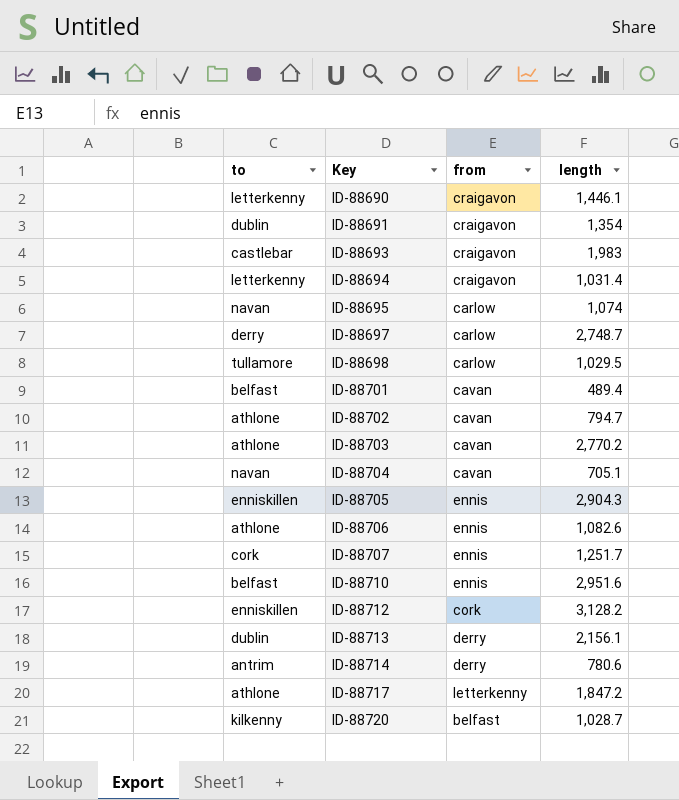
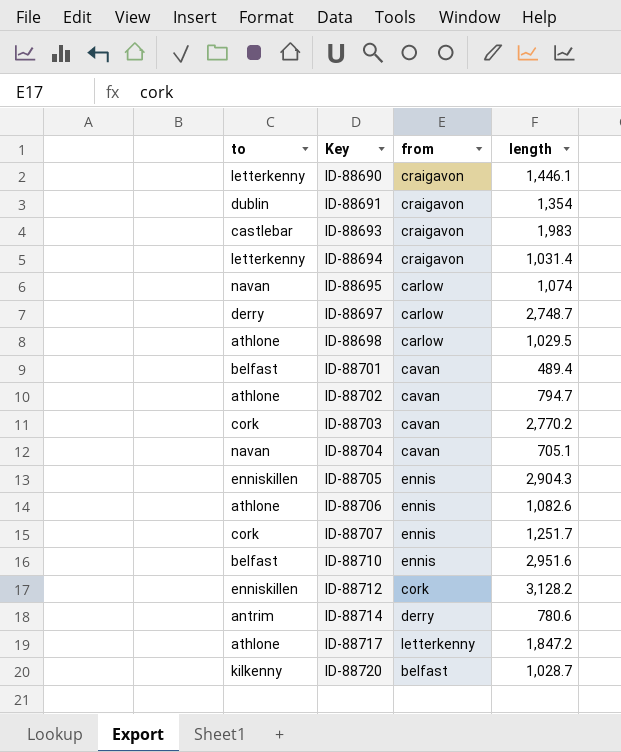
row ID-88713: dublin | derry | 2,156.1 -> none
ID-88698 | to: tullamore -> athlone
ID-88703 | to: athlone -> cork

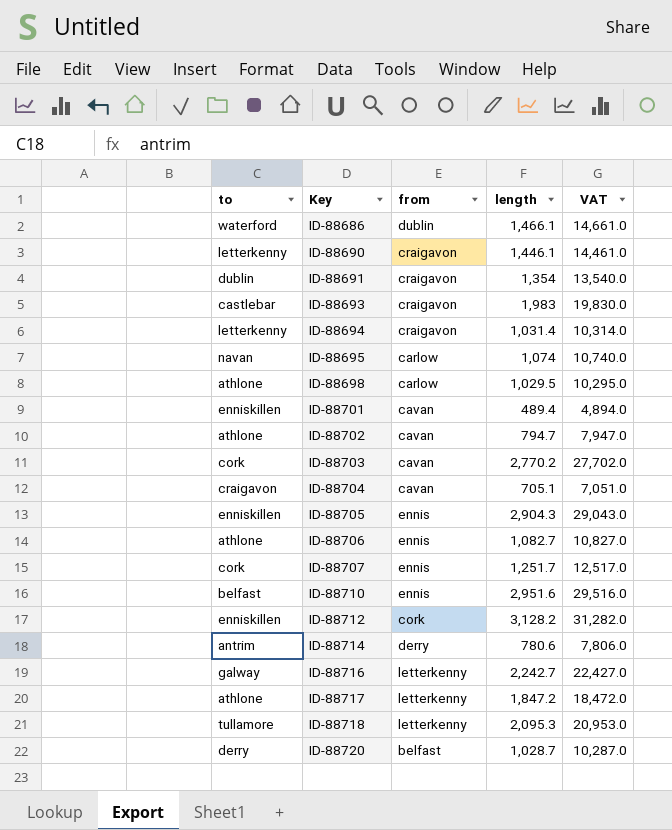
column VAT | formula: none -> [length] * 10
row ID-88697: derry | carlow | 2,748.7 -> none
row ID-88686: none -> waterford | dublin | 1,466.1 | 14,661.0
ID-88701 | to: belfast -> enniskillen
ID-88704 | to: navan -> craigavon
ID-88706 | length: 1,082.6 -> 1,082.7
row ID-88716: none -> galway | letterkenny | 2,242.7 | 22,427.0
row ID-88718: none -> tullamore | letterkenny | 2,095.3 | 20,953.0
ID-88720 | to: kilkenny -> derry

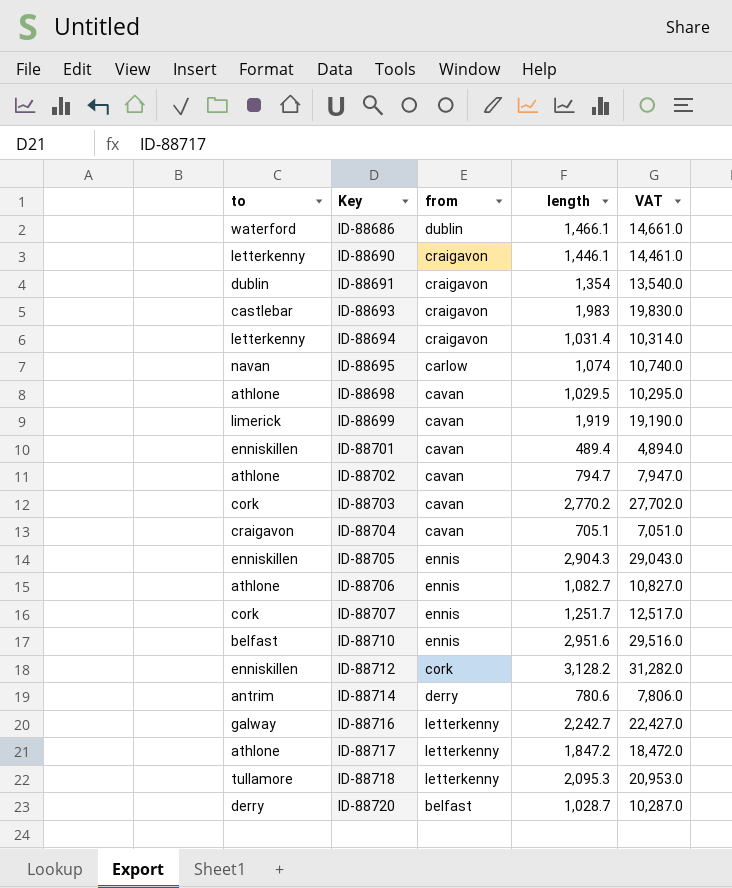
ID-88698 | from: carlow -> cavan
row ID-88699: none -> limerick | cavan | 1,919 | 19,190.0

